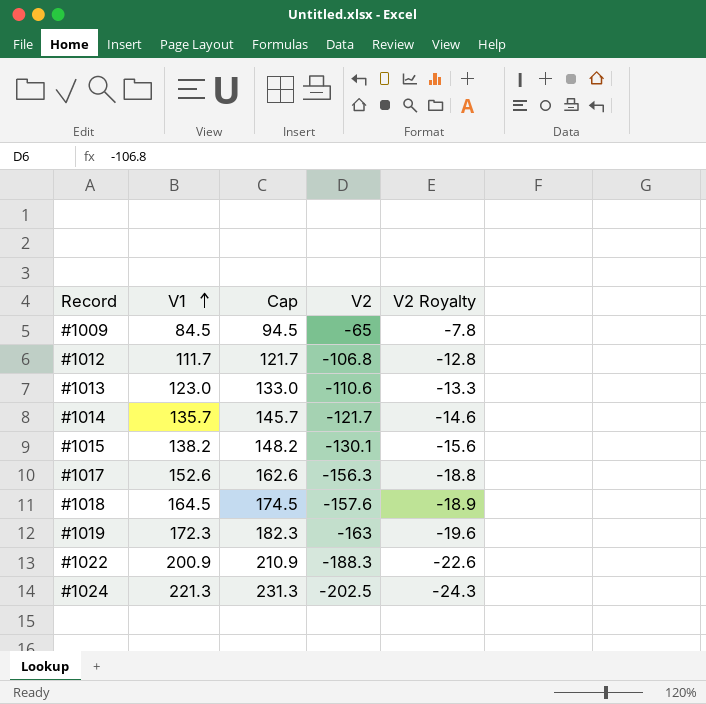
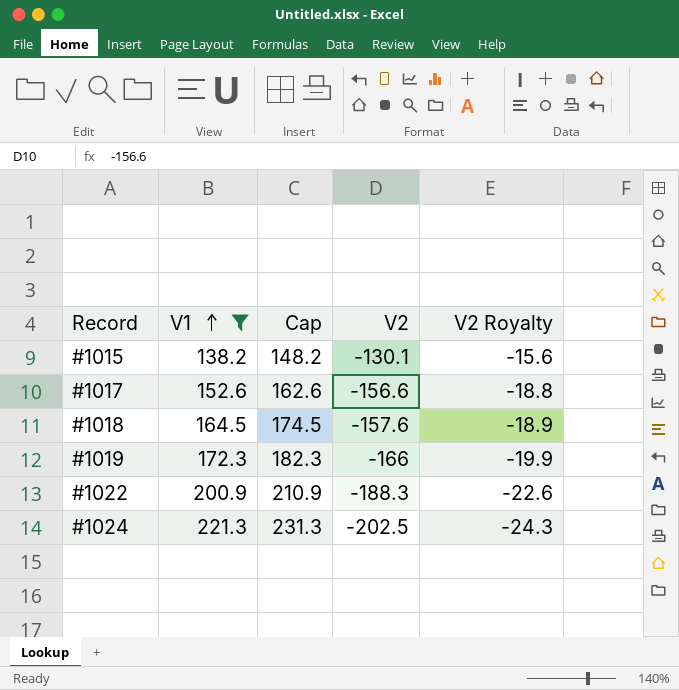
filter: none -> V1 >= 138.2
#1017 | V2: -156.3 -> -156.6
#1019 | V2: -163 -> -166
#1019 | V2 Royalty: -19.6 -> -19.9

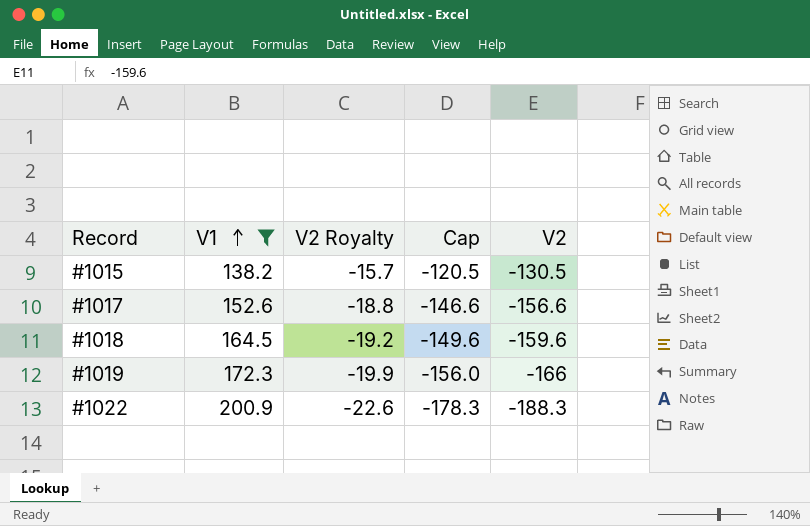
column V2 Royalty | position: 5 -> 3
column Cap | formula: [V1] + 10 -> [V2] + 10
row #1024: 221.3 | 231.3 | -202.5 | -24.3 -> none
#1015 | V2 Royalty: -15.6 -> -15.7
#1015 | V2: -130.1 -> -130.5
#1018 | V2 Royalty: -18.9 -> -19.2
#1018 | V2: -157.6 -> -159.6

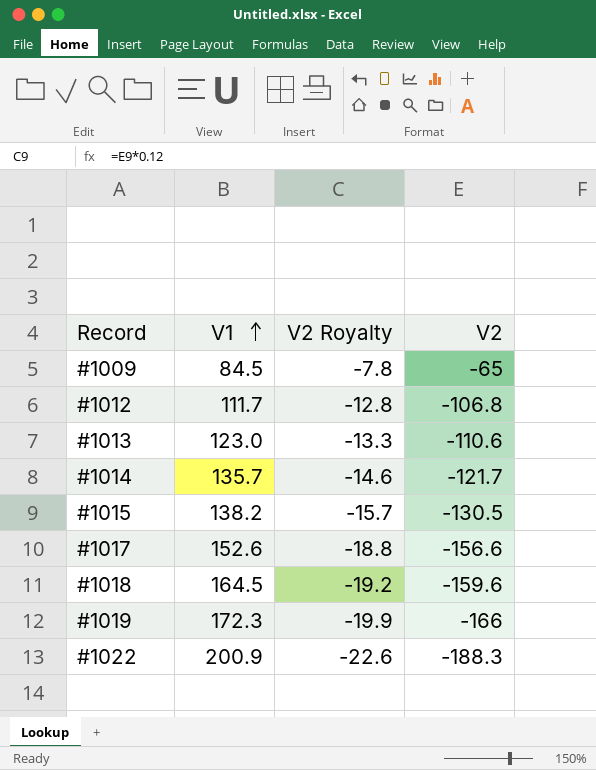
filter: V1 >= 138.2 -> none
column Cap | formula: [V2] + 10 -> none

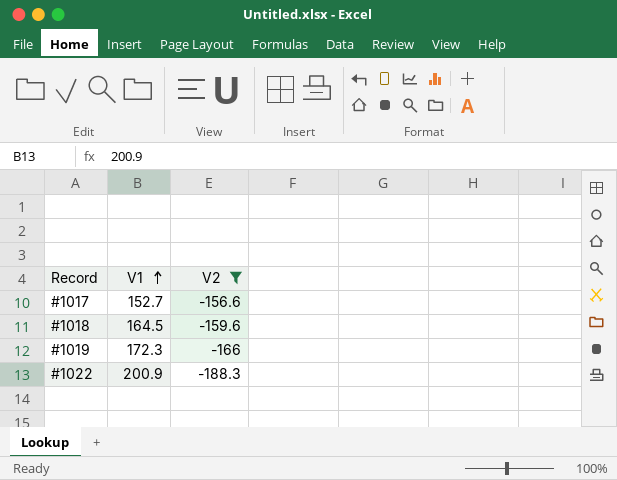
filter: none -> V2 <= -156.6
column V2 Royalty | formula: [V2] * 0.12 -> none
#1017 | V1: 152.6 -> 152.7

